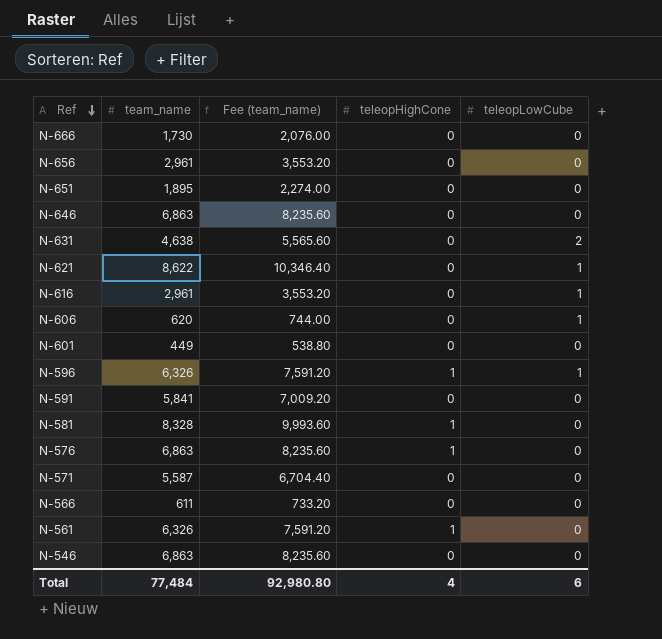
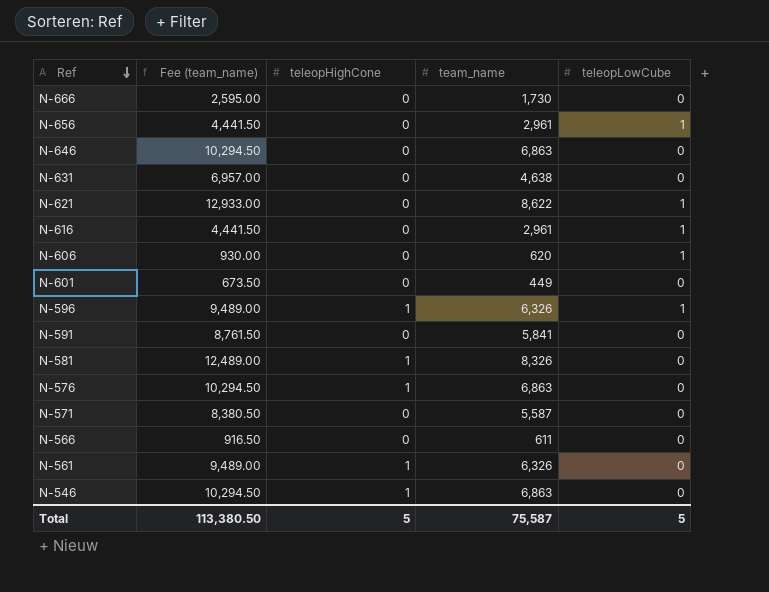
column Fee (team_name) | formula: [team_name] * 1.2 -> [team_name] * 1.5
column team_name | position: 2 -> 4
row N-651: 1,895 | 2,274.00 | 0 | 0 -> none
N-656 | teleopLowCube: 0 -> 1
N-631 | teleopLowCube: 2 -> 0
N-581 | team_name: 8,328 -> 8,326
N-546 | teleopHighCone: 0 -> 1
Total | Fee (team_name): 92,980.80 -> 113,380.50
Total | teleopHighCone: 4 -> 5
Total | team_name: 77,484 -> 75,587
Total | teleopLowCube: 6 -> 5

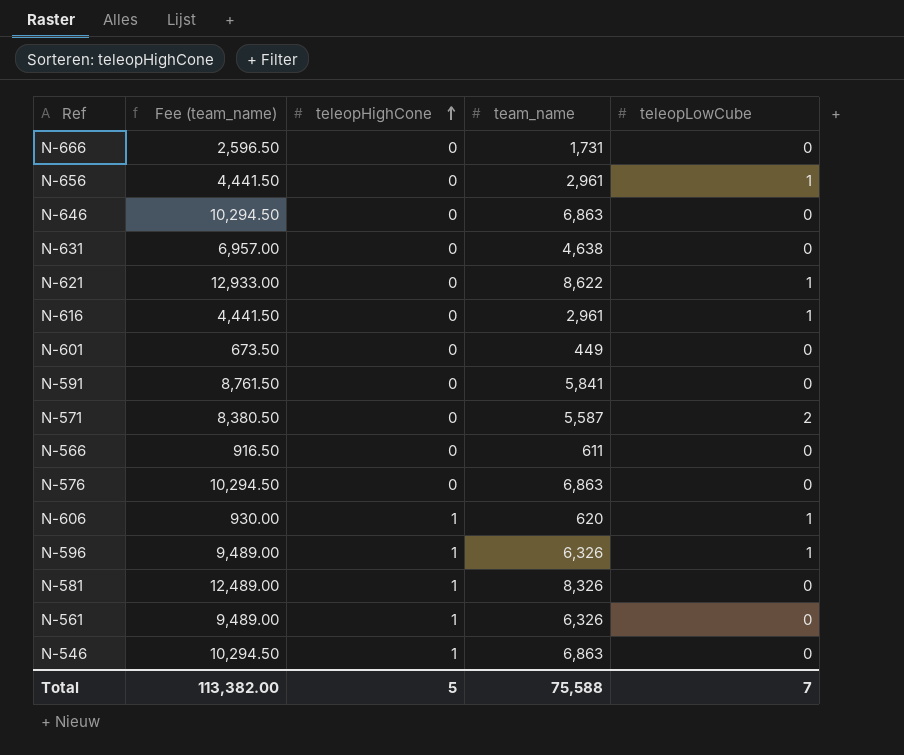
row order: Ref descending -> teleopHighCone ascending
N-666 | Fee (team_name): 2,595.00 -> 2,596.50
N-666 | team_name: 1,730 -> 1,731
N-571 | teleopLowCube: 0 -> 2
N-576 | teleopHighCone: 1 -> 0
N-606 | teleopHighCone: 0 -> 1
Total | Fee (team_name): 113,380.50 -> 113,382.00
Total | team_name: 75,587 -> 75,588
Total | teleopLowCube: 5 -> 7

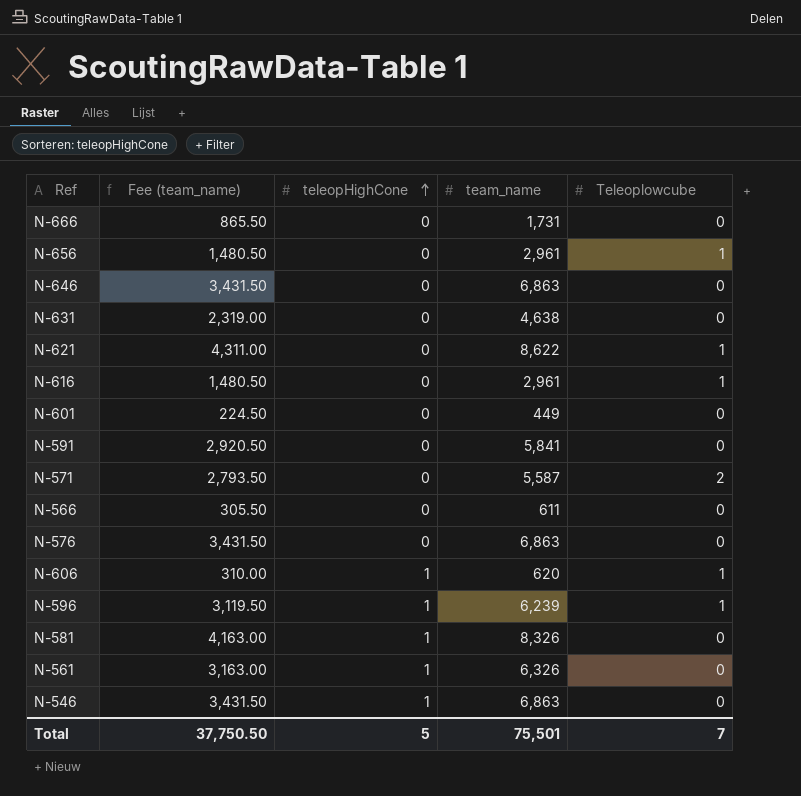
column Fee (team_name) | formula: [team_name] * 1.5 -> [team_name] * 0.5
column name: teleopLowCube -> Teleoplowcube
N-596 | team_name: 6,326 -> 6,239
Total | Fee (team_name): 113,382.00 -> 37,750.50
Total | team_name: 75,588 -> 75,501

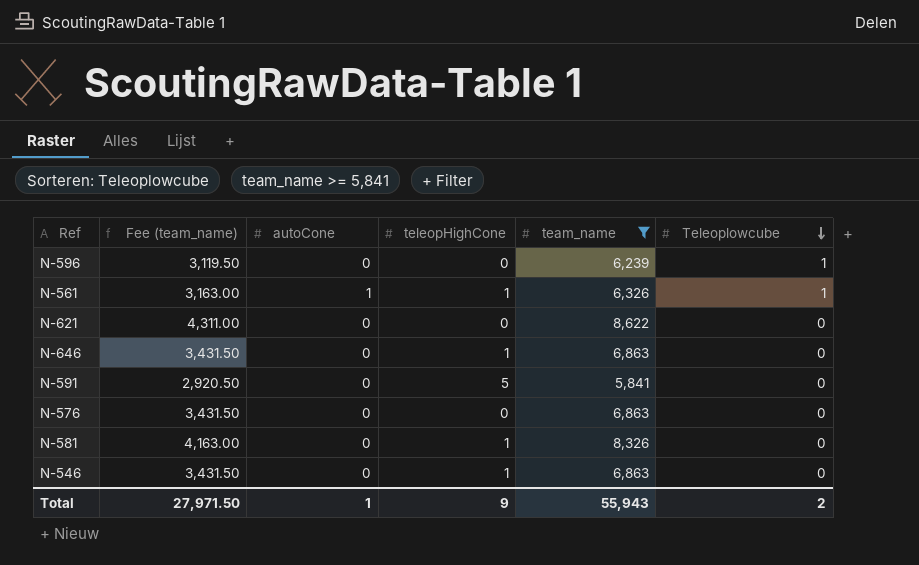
filter: none -> team_name >= 5,841
row order: teleopHighCone ascending -> Teleoplowcube descending
column autoCone | position: none -> 3
N-596 | teleopHighCone: 1 -> 0
N-561 | Teleoplowcube: 0 -> 1
N-621 | Teleoplowcube: 1 -> 0
N-646 | teleopHighCone: 0 -> 1
N-591 | teleopHighCone: 0 -> 5
Total | Fee (team_name): 37,750.50 -> 27,971.50
Total | teleopHighCone: 5 -> 9
Total | team_name: 75,501 -> 55,943
Total | Teleoplowcube: 7 -> 2

